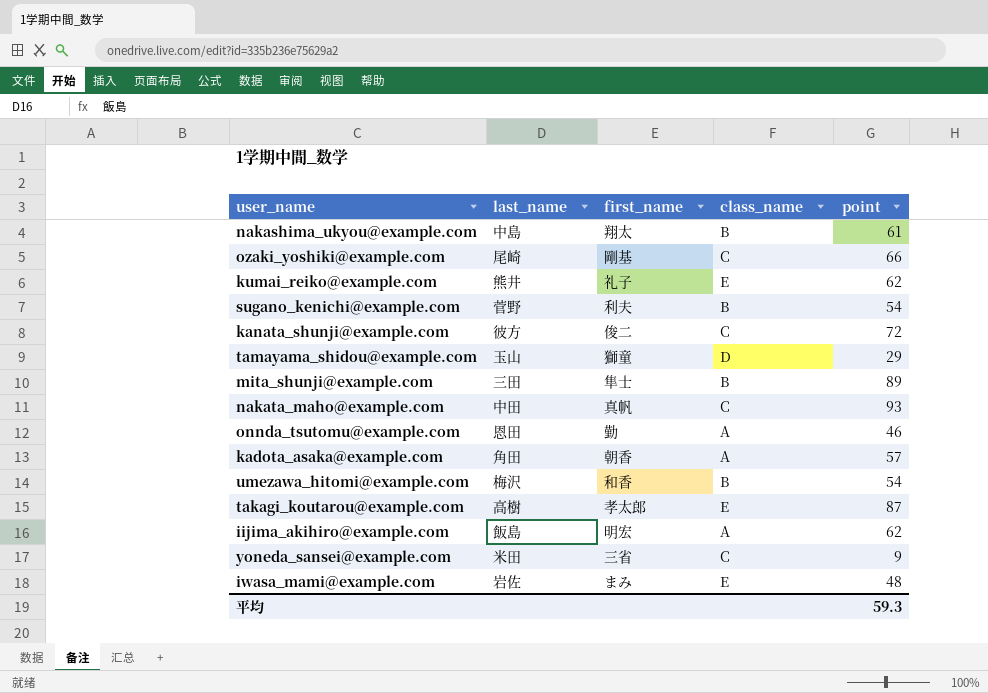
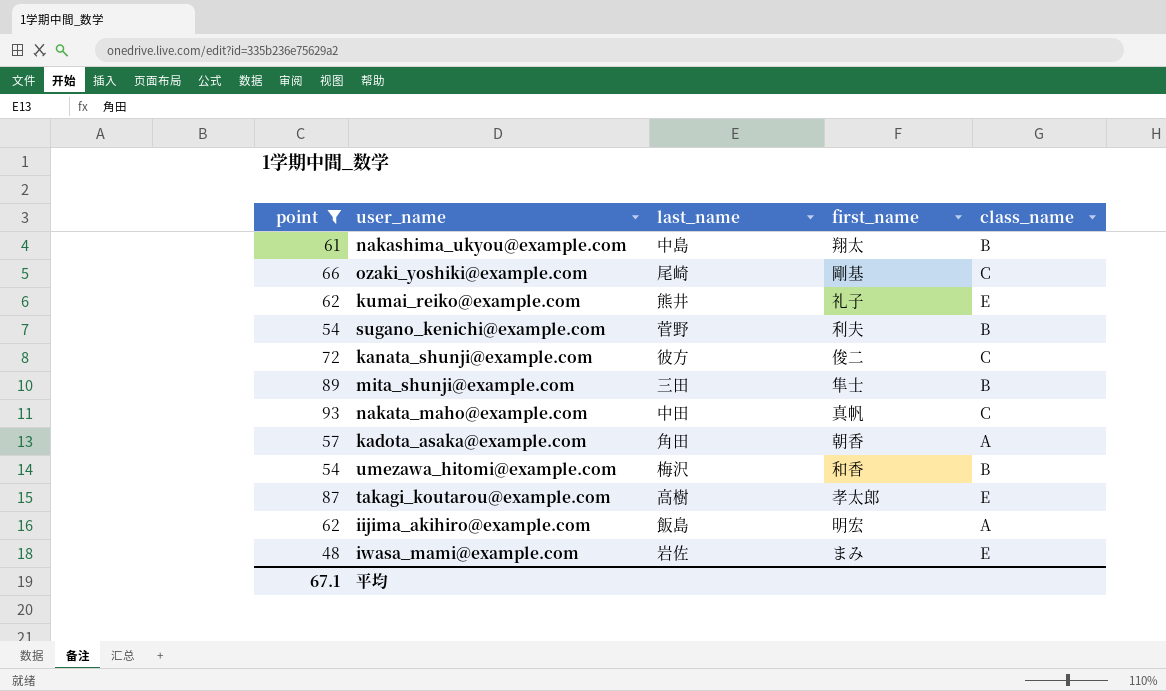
filter: none -> point >= 48
column point | position: 5 -> 1
平均 | point: 59.3 -> 67.1

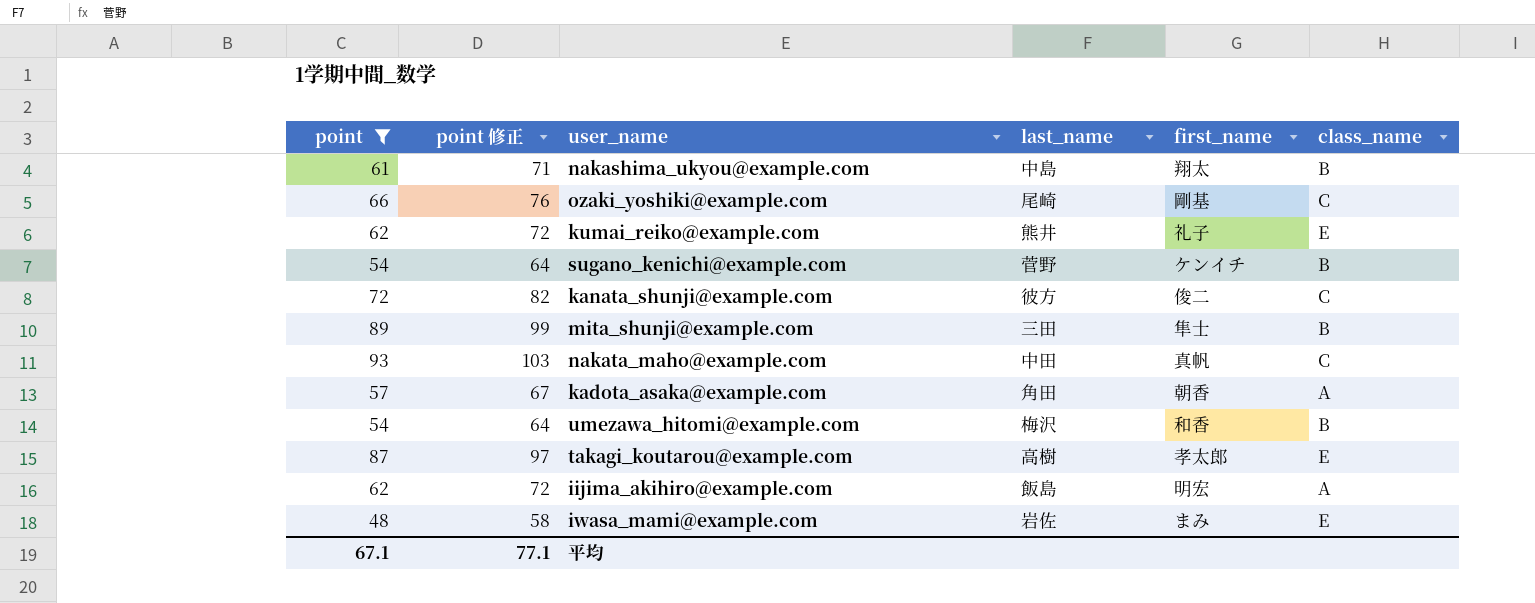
column point 修正 | formula: none -> [point] + 10
sugano_kenichi@example.com | first_name: 利夫 -> ケンイチ

